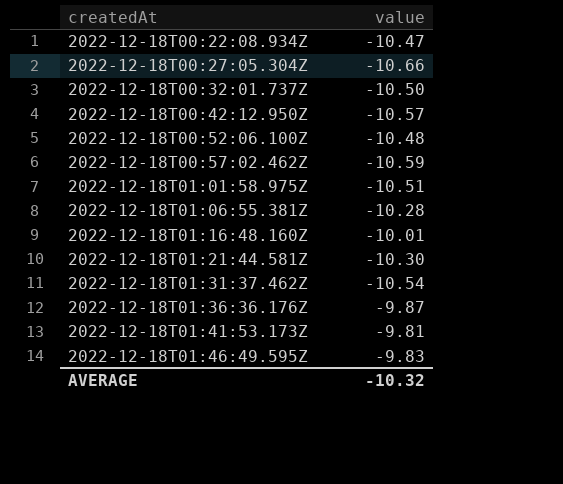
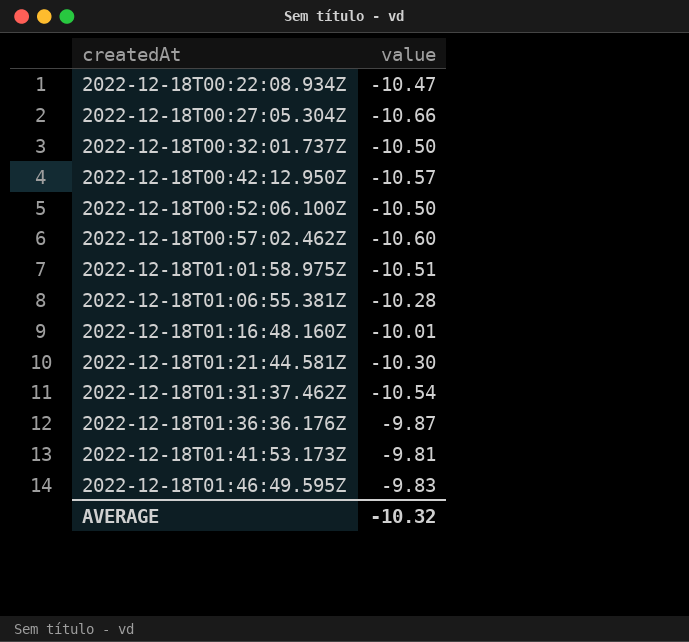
2022-12-18T00:52:06.100Z | value: -10.48 -> -10.50
2022-12-18T00:57:02.462Z | value: -10.59 -> -10.60

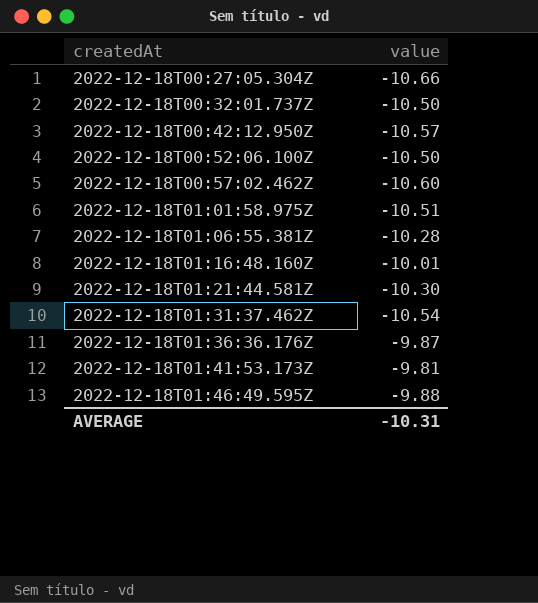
row 2022-12-18T00:22:08.934Z: -10.47 -> none
2022-12-18T01:46:49.595Z | value: -9.83 -> -9.88
AVERAGE | value: -10.32 -> -10.31

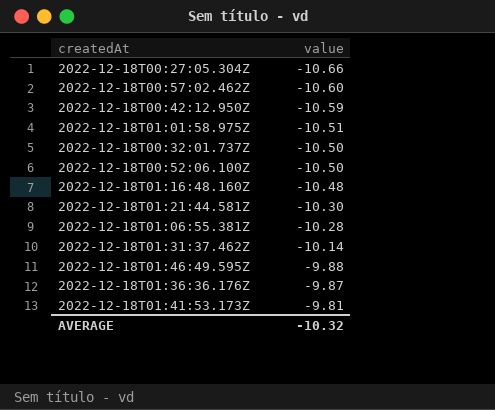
row order: createdAt ascending -> value ascending
2022-12-18T00:42:12.950Z | value: -10.57 -> -10.59
2022-12-18T01:16:48.160Z | value: -10.01 -> -10.48
2022-12-18T01:31:37.462Z | value: -10.54 -> -10.14
AVERAGE | value: -10.31 -> -10.32

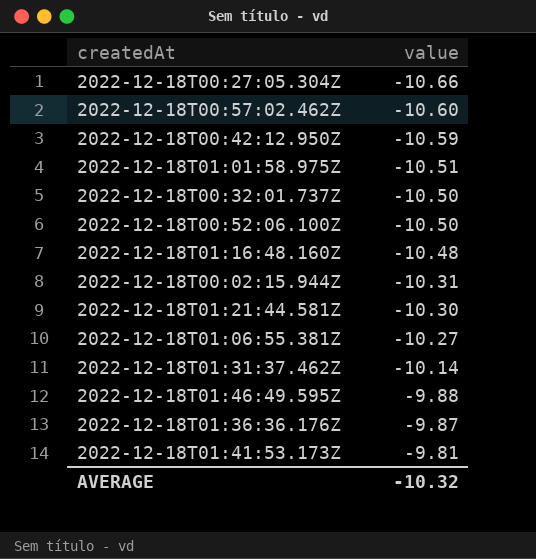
row 2022-12-18T00:02:15.944Z: none -> -10.31
2022-12-18T01:06:55.381Z | value: -10.28 -> -10.27

